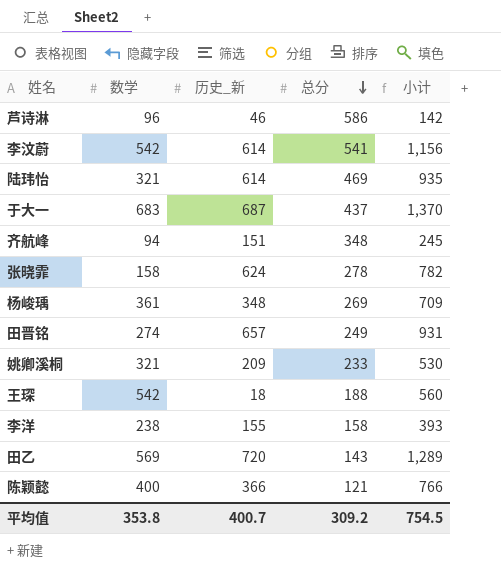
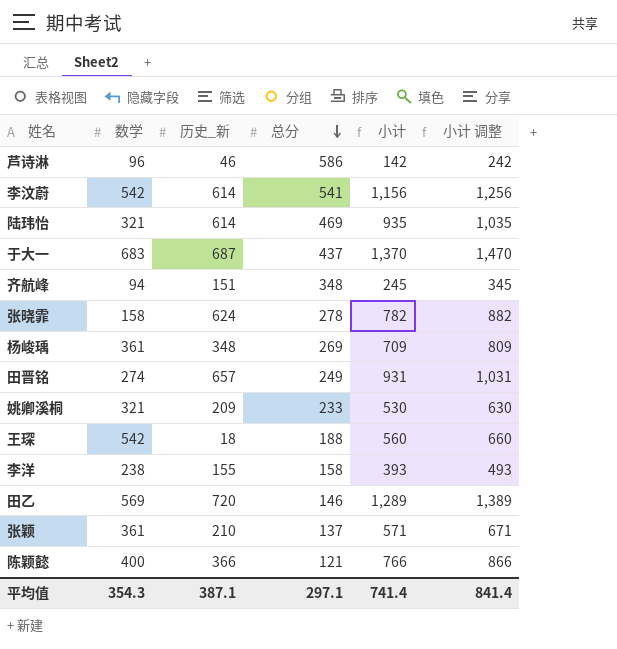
column 小计 调整 | formula: none -> [小计] + 100
田乙 | 总分: 143 -> 146
row 张颖: none -> 361 | 210 | 137 | 571 | 671
平均值 | 数学: 353.8 -> 354.3
平均值 | 历史_新: 400.7 -> 387.1
平均值 | 总分: 309.2 -> 297.1
平均值 | 小计: 754.5 -> 741.4

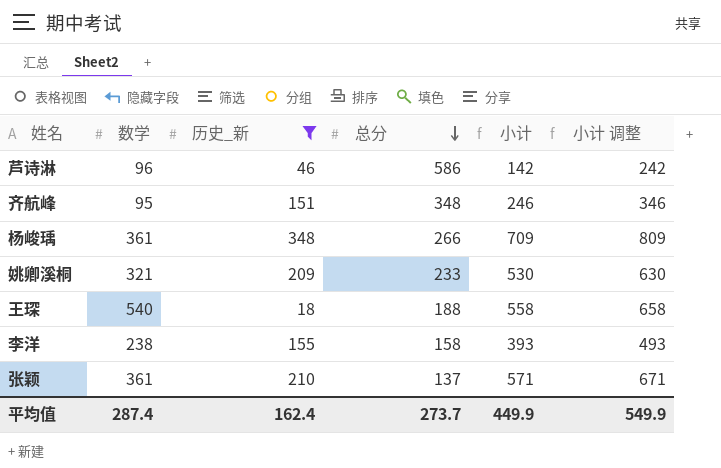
filter: none -> 历史_新 <= 348
齐航峰 | 数学: 94 -> 95
齐航峰 | 小计: 245 -> 246
齐航峰 | 小计 调整: 345 -> 346
杨峻瑀 | 总分: 269 -> 266
王琛 | 数学: 542 -> 540
王琛 | 小计: 560 -> 558
王琛 | 小计 调整: 660 -> 658
平均值 | 数学: 354.3 -> 287.4
平均值 | 历史_新: 387.1 -> 162.4
平均值 | 总分: 297.1 -> 273.7
平均值 | 小计: 741.4 -> 449.9
平均值 | 小计 调整: 841.4 -> 549.9

